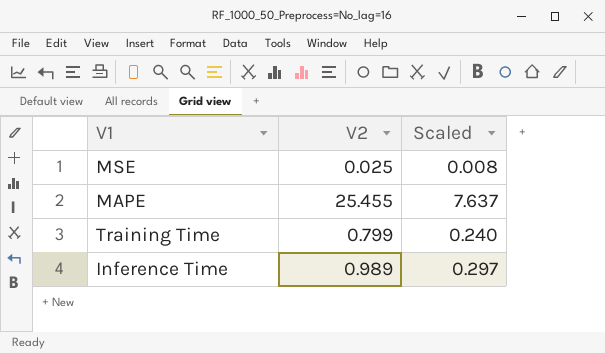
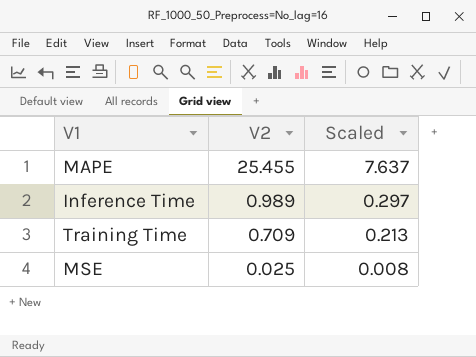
row order: none -> V2 descending
Training Time | V2: 0.799 -> 0.709
Training Time | Scaled: 0.240 -> 0.213

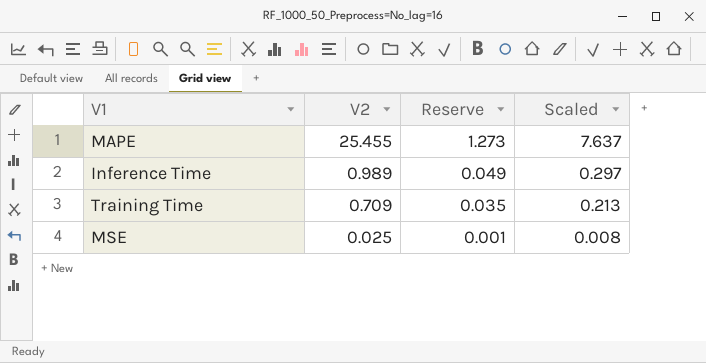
column Reserve | formula: none -> [V2] * 0.05

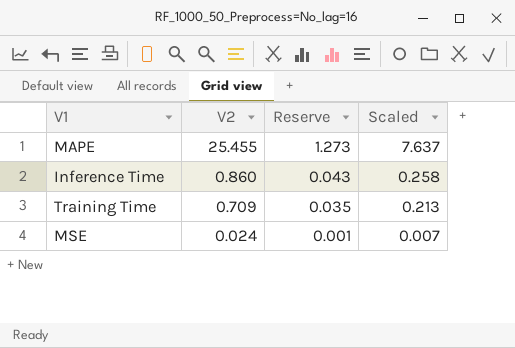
Inference Time | V2: 0.989 -> 0.860
Inference Time | Reserve: 0.049 -> 0.043
Inference Time | Scaled: 0.297 -> 0.258
MSE | V2: 0.025 -> 0.024
MSE | Scaled: 0.008 -> 0.007

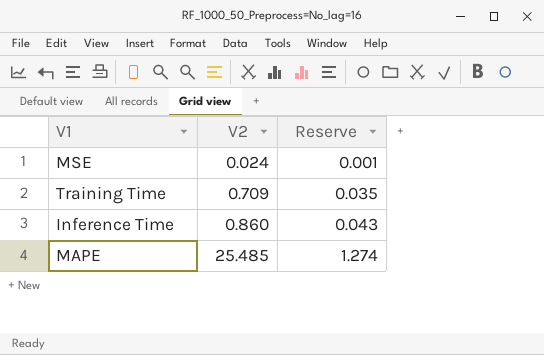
row order: V2 descending -> V2 ascending
column Scaled | formula: [V2] * 0.3 -> none
MAPE | V2: 25.455 -> 25.485
MAPE | Reserve: 1.273 -> 1.274

